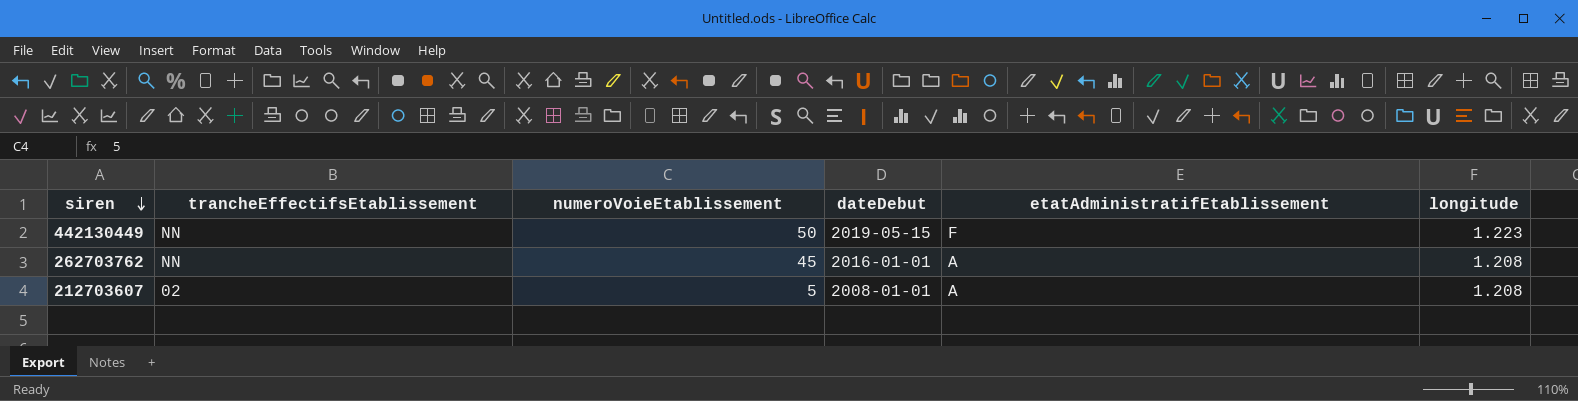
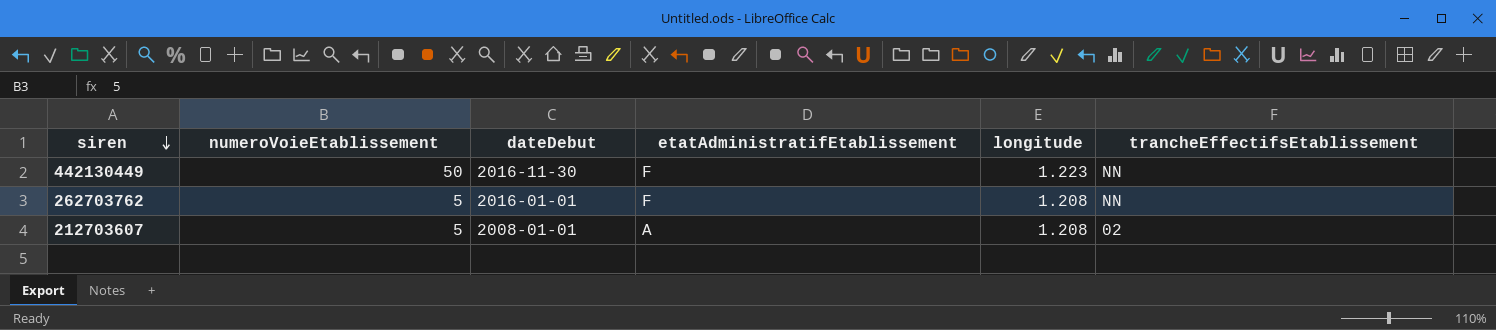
column trancheEffectifsEtablissement | position: 2 -> 6
442130449 | dateDebut: 2019-05-15 -> 2016-11-30
262703762 | numeroVoieEtablissement: 45 -> 5
262703762 | etatAdministratifEtablissement: A -> F

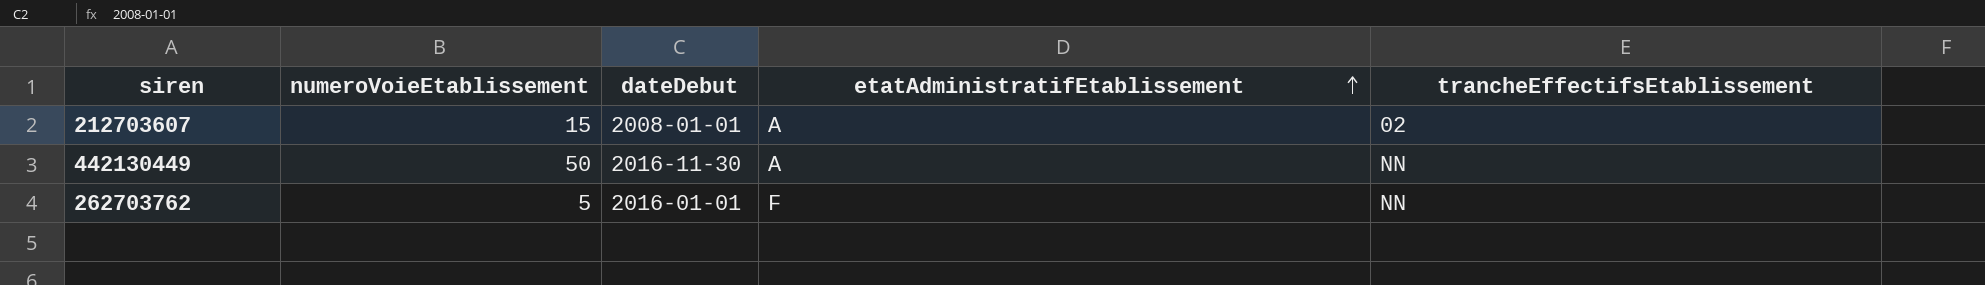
row order: siren descending -> etatAdministratifEtablissement ascending
column longitude | position: 5 -> none
212703607 | numeroVoieEtablissement: 5 -> 15
442130449 | etatAdministratifEtablissement: F -> A

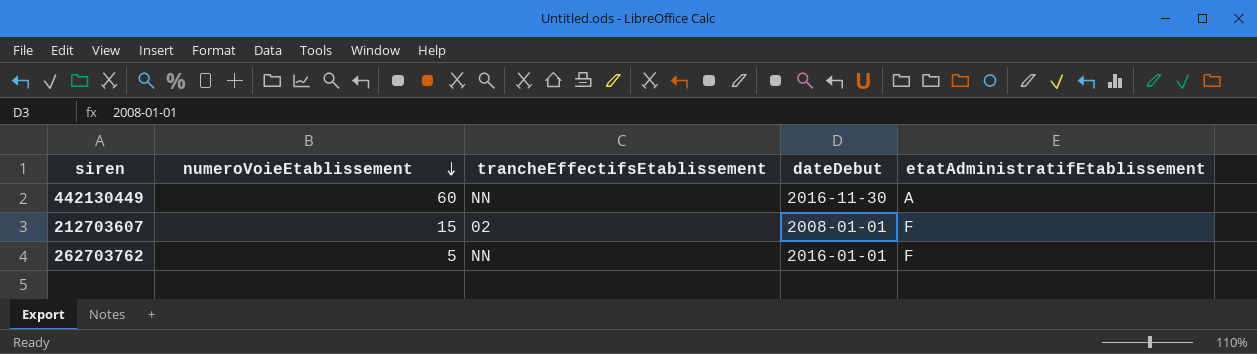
row order: etatAdministratifEtablissement ascending -> numeroVoieEtablissement descending
column trancheEffectifsEtablissement | position: 5 -> 3
442130449 | numeroVoieEtablissement: 50 -> 60
212703607 | etatAdministratifEtablissement: A -> F

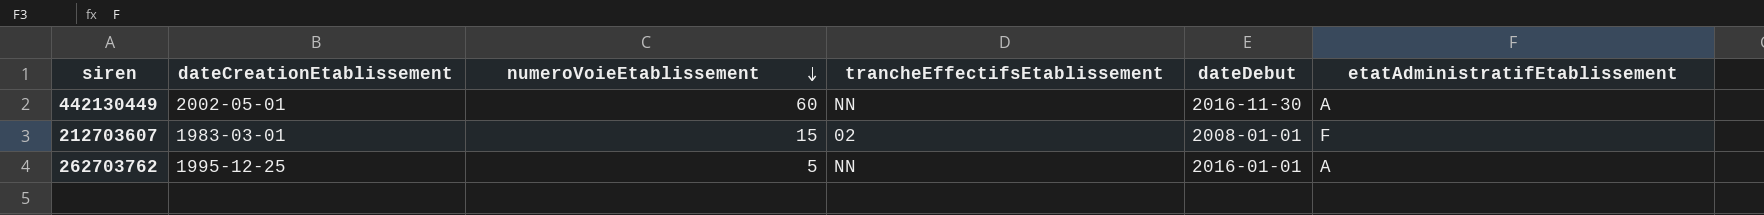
column dateCreationEtablissement | position: none -> 2
262703762 | etatAdministratifEtablissement: F -> A

